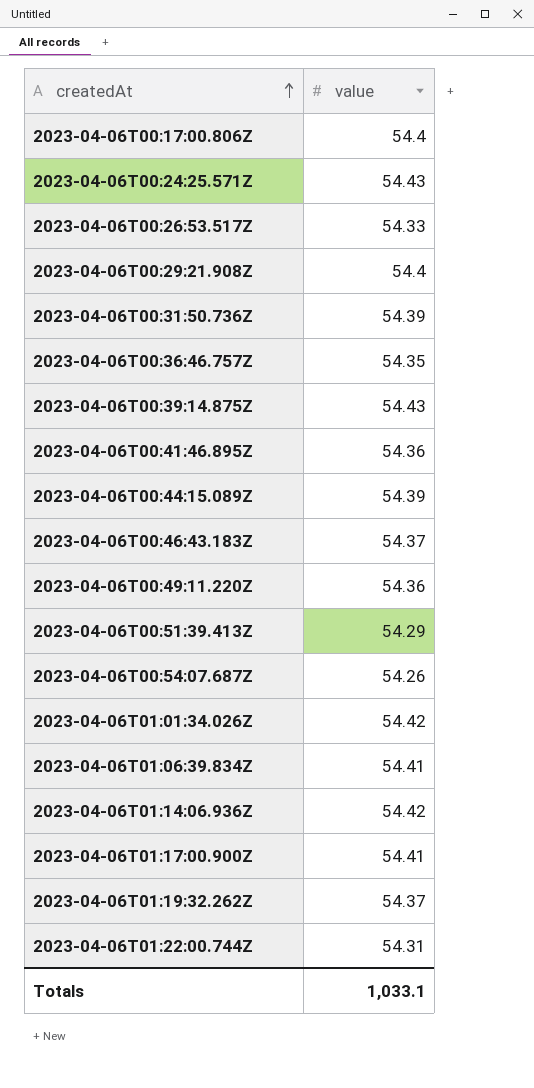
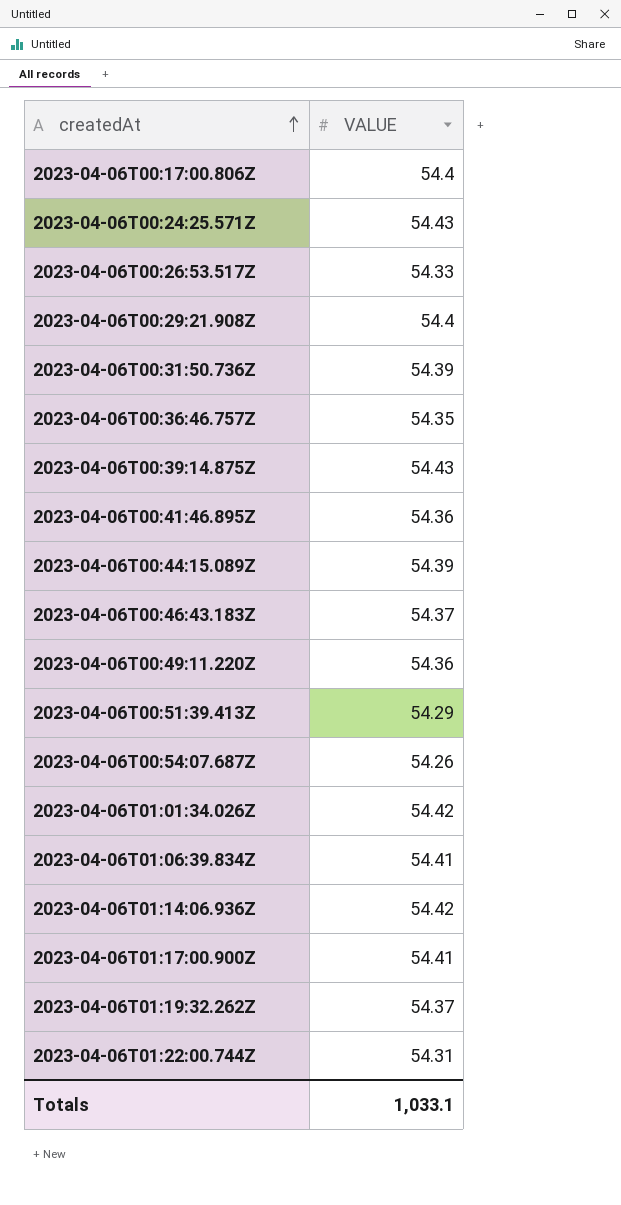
column name: value -> VALUE

